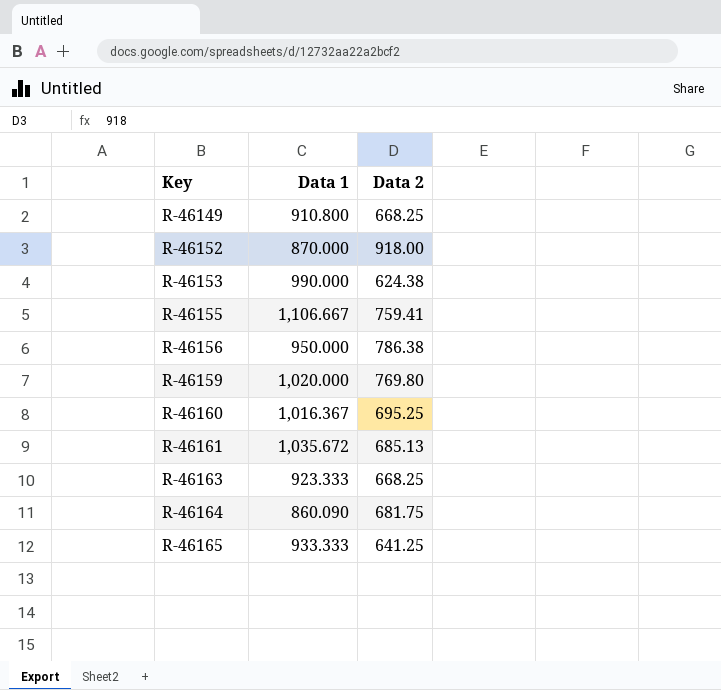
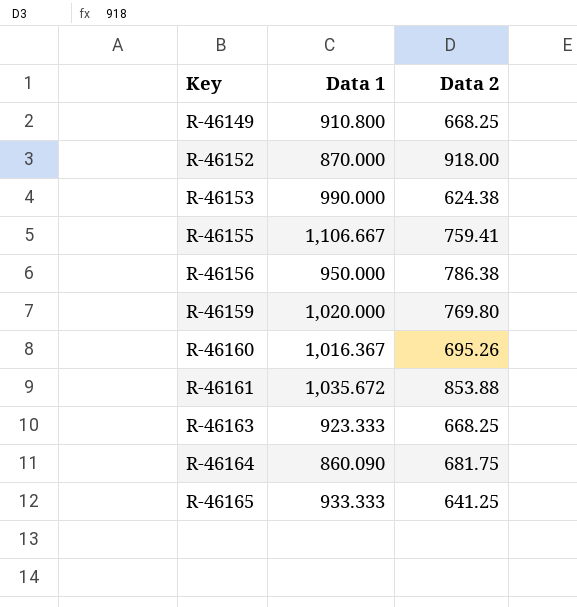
R-46160 | Data 2: 695.25 -> 695.26
R-46161 | Data 2: 685.13 -> 853.88

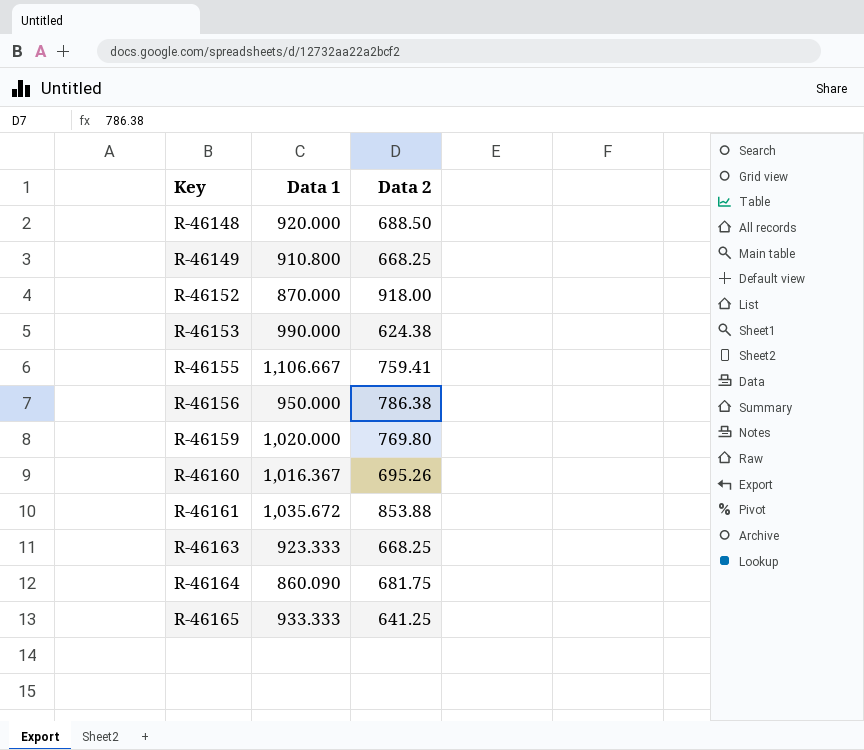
row R-46148: none -> 920.000 | 688.50

